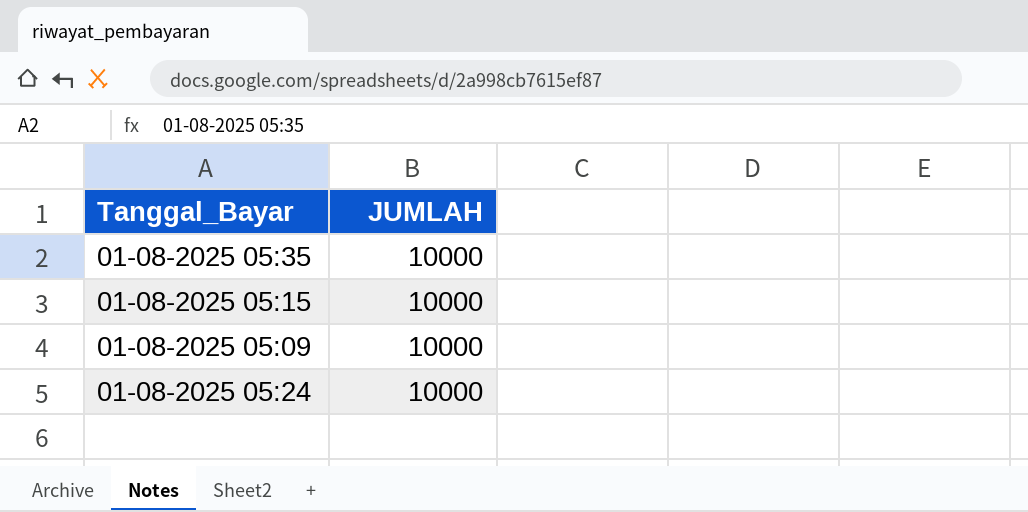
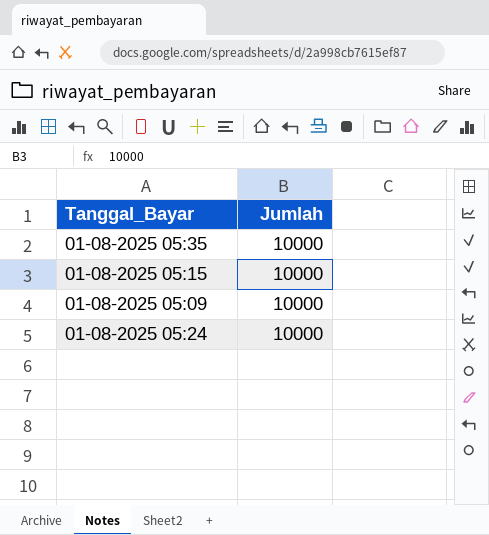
column name: JUMLAH -> Jumlah

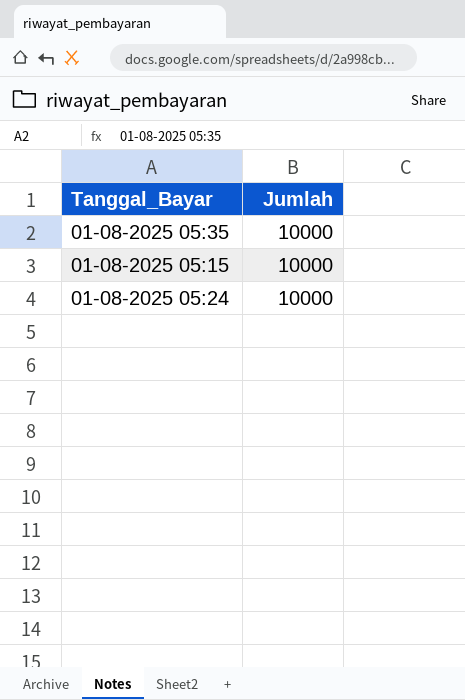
row 01-08-2025 05:09: 10000 -> none

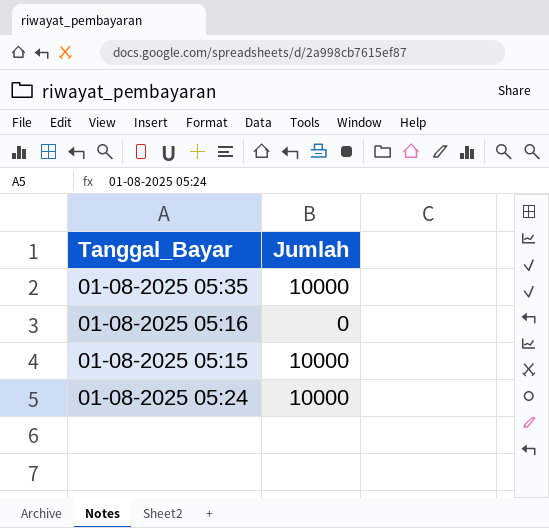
row 01-08-2025 05:16: none -> 0

